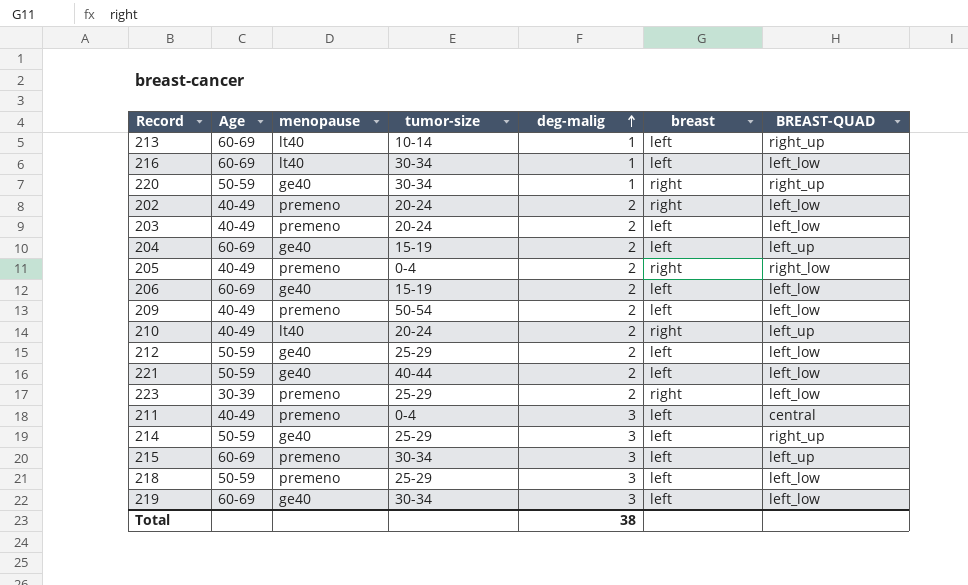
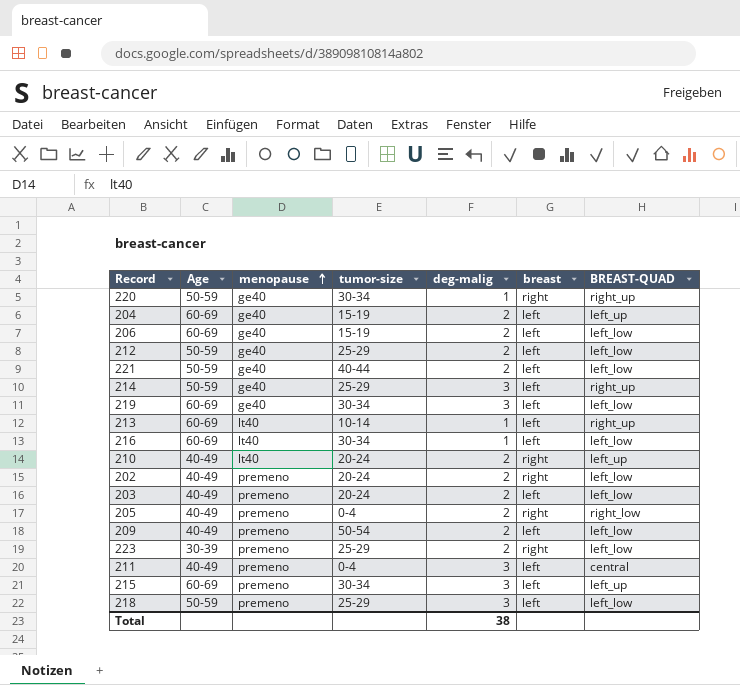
row order: deg-malig ascending -> menopause ascending

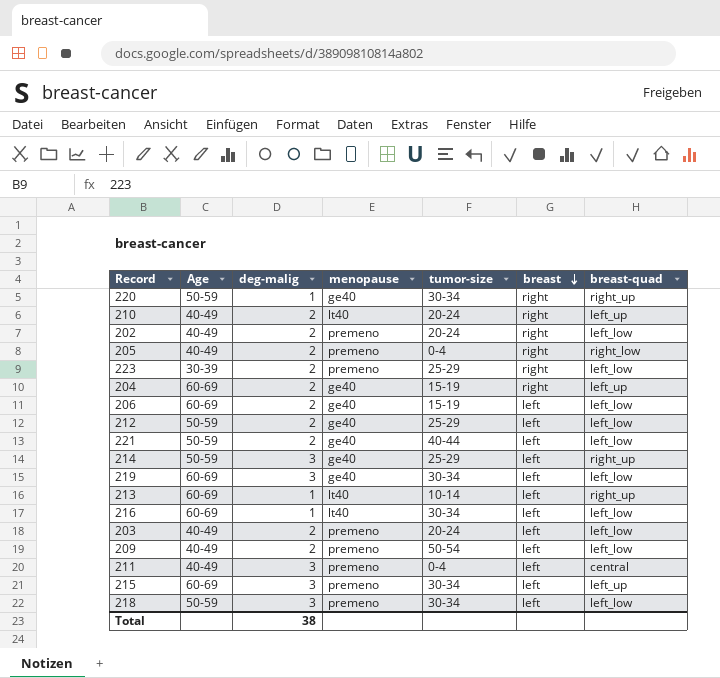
row order: menopause ascending -> breast descending
column deg-malig | position: 5 -> 3
column name: BREAST-QUAD -> breast-quad
204 | breast: left -> right
218 | tumor-size: 25-29 -> 30-34

